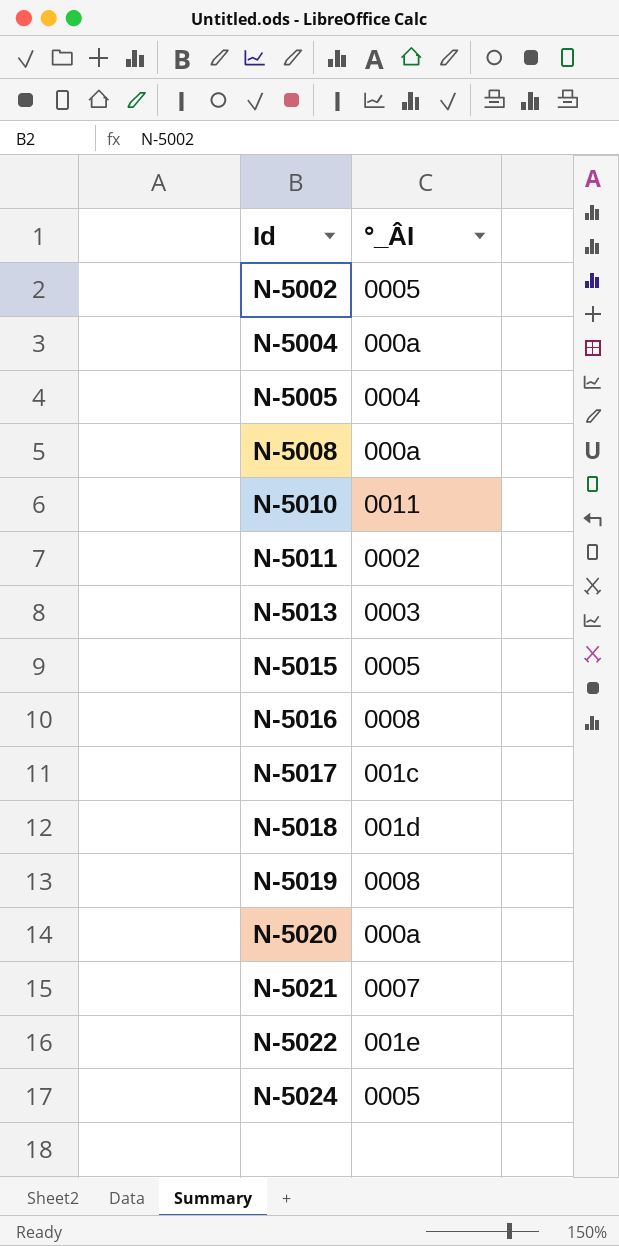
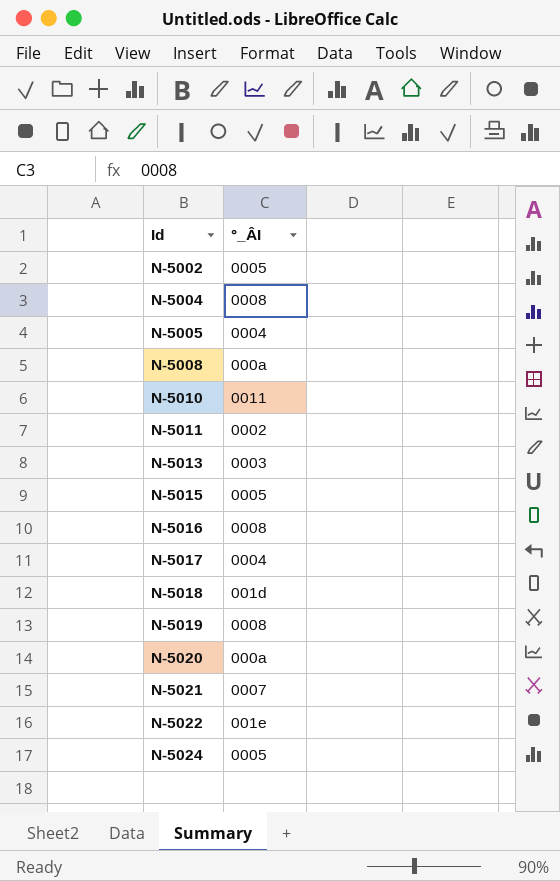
N-5004 | °_ÂI: 000a -> 0008
N-5017 | °_ÂI: 001c -> 0004

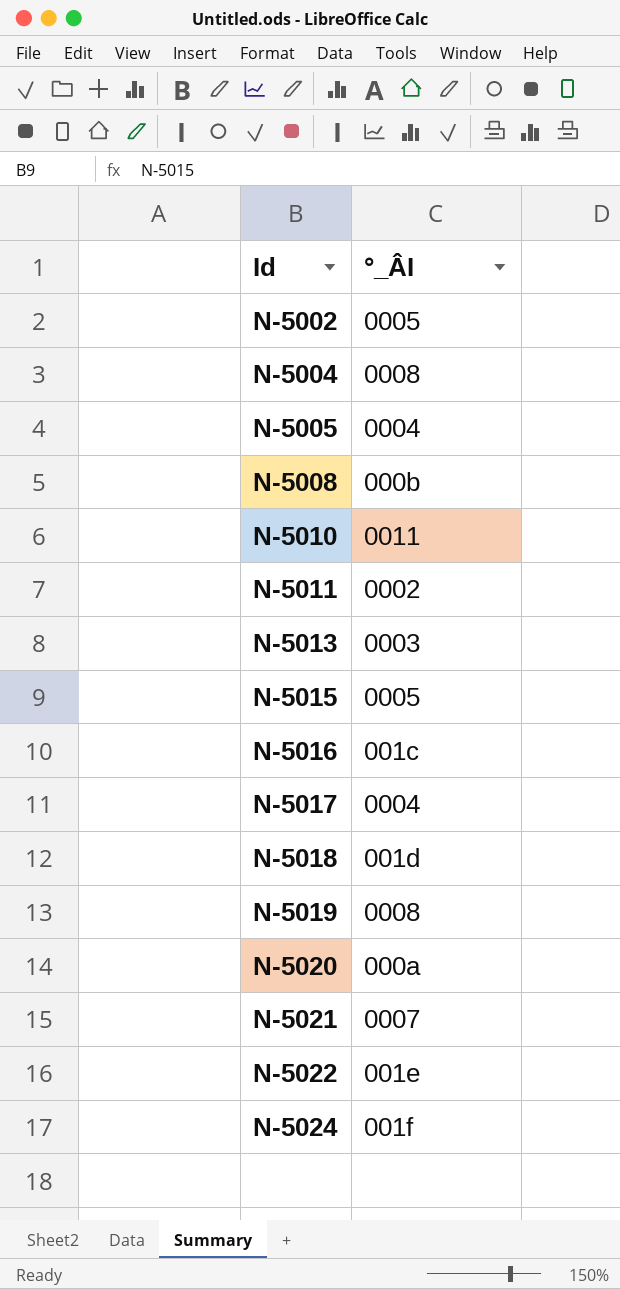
N-5008 | °_ÂI: 000a -> 000b
N-5016 | °_ÂI: 0008 -> 001c
N-5024 | °_ÂI: 0005 -> 001f

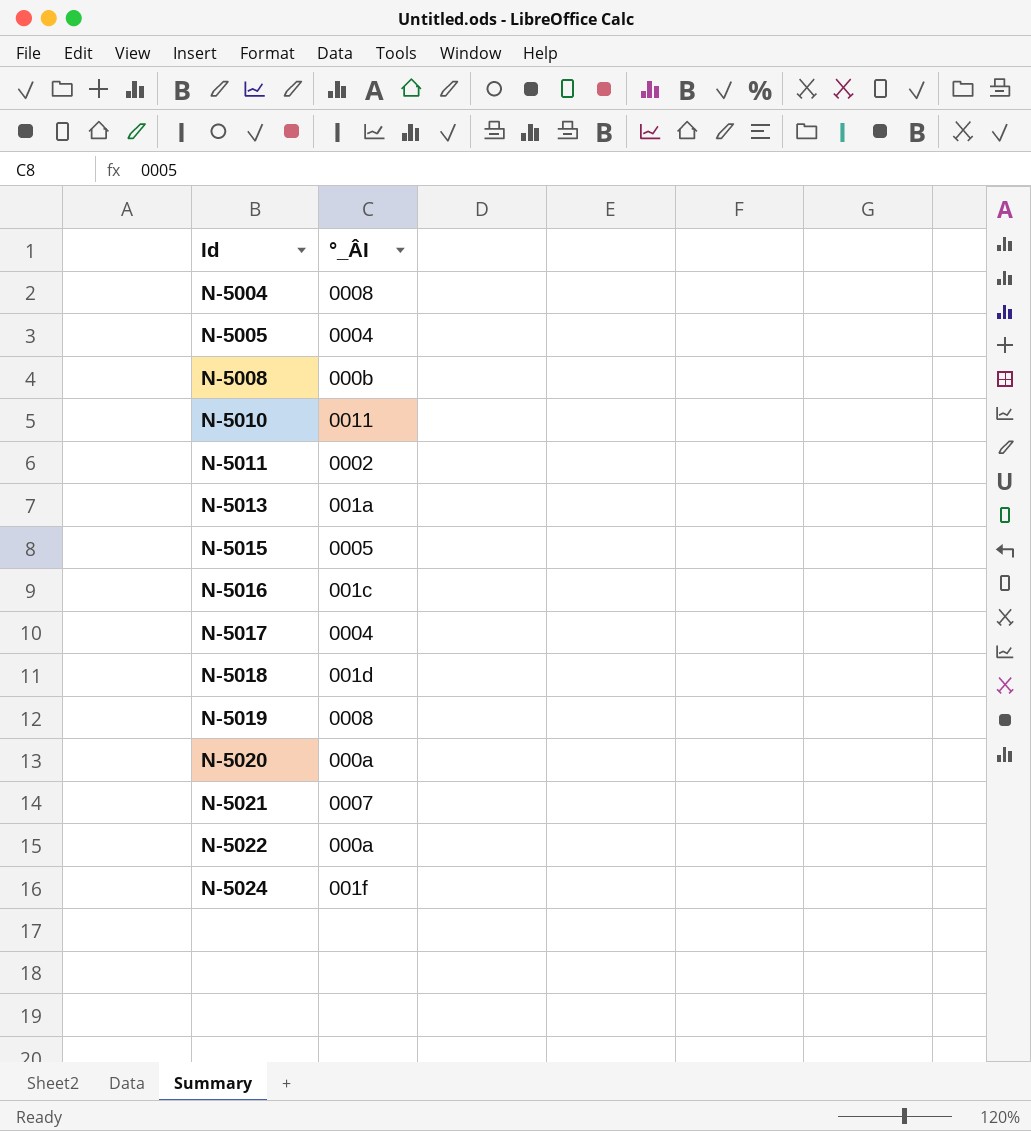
row N-5002: 0005 -> none
N-5013 | °_ÂI: 0003 -> 001a
N-5022 | °_ÂI: 001e -> 000a

